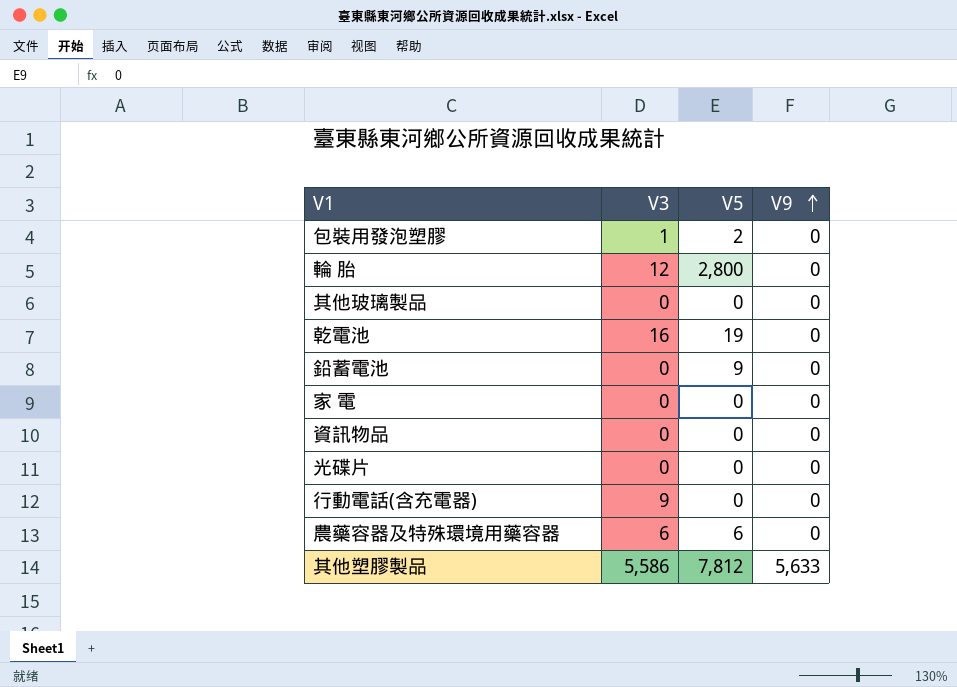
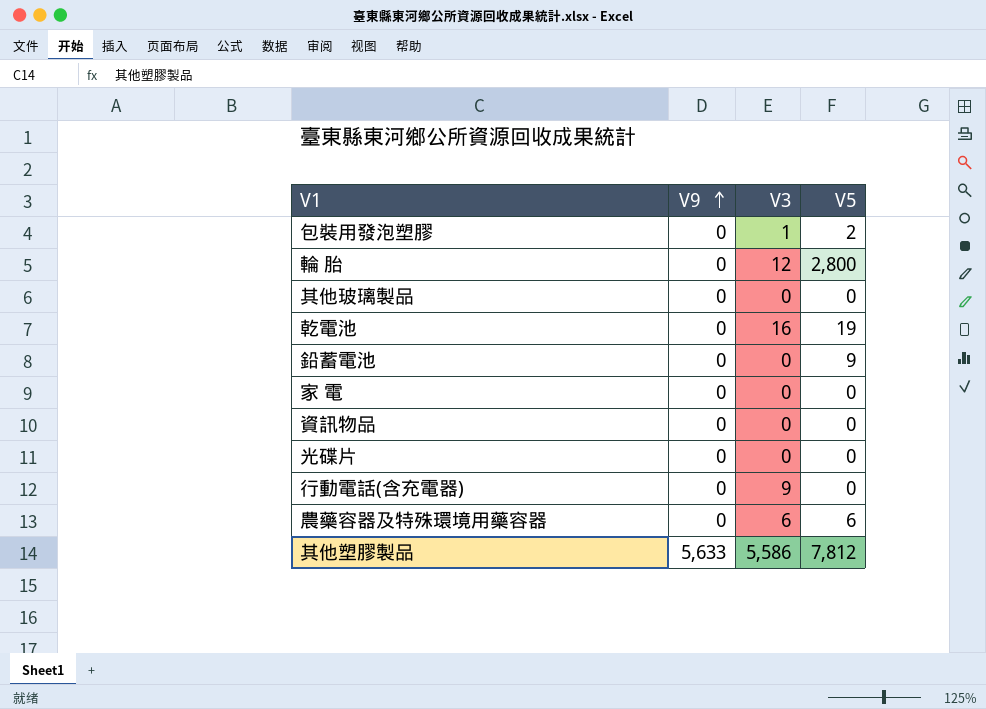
column V9 | position: 4 -> 2

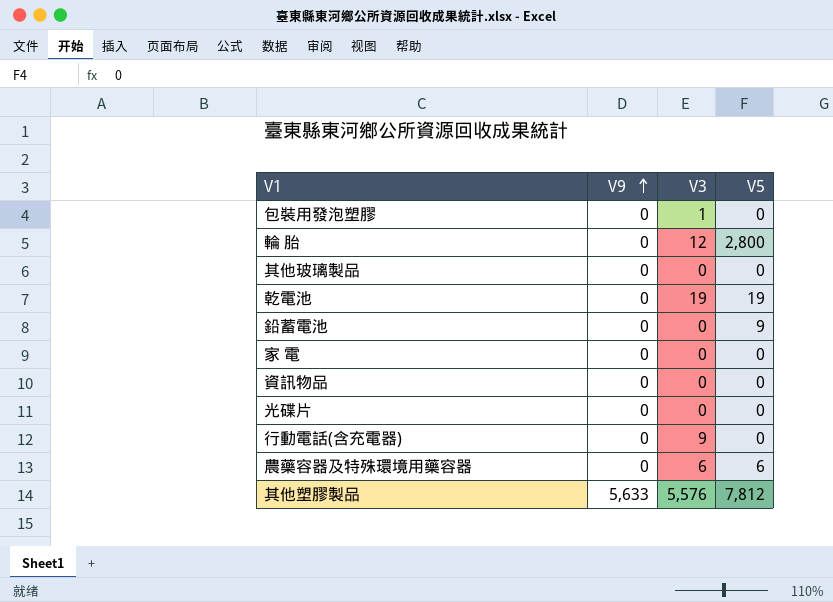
包裝用發泡塑膠 | V5: 2 -> 0
乾電池 | V3: 16 -> 19
其他塑膠製品 | V3: 5,586 -> 5,576

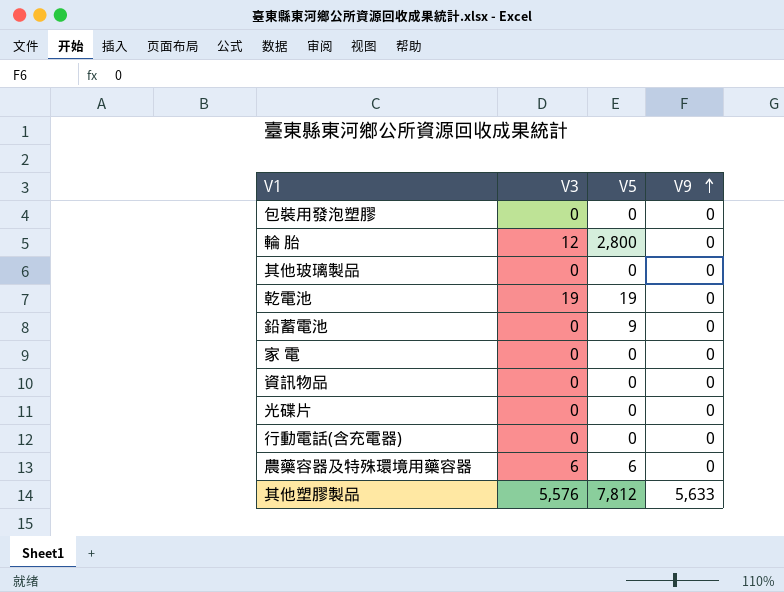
column V9 | position: 2 -> 4
包裝用發泡塑膠 | V3: 1 -> 0
行動電話(含充電器) | V3: 9 -> 0

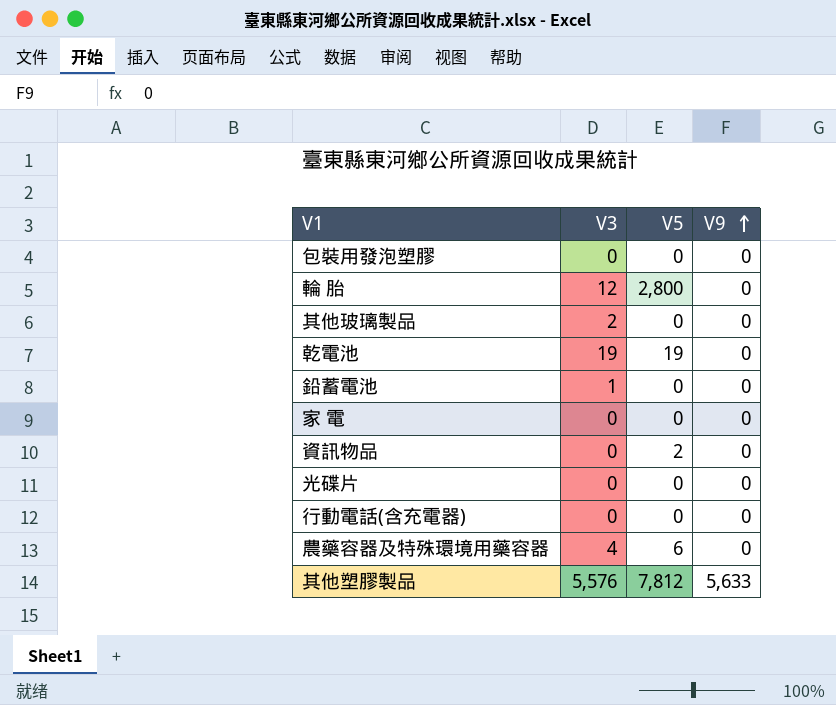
其他玻璃製品 | V3: 0 -> 2
鉛蓄電池 | V3: 0 -> 1
鉛蓄電池 | V5: 9 -> 0
資訊物品 | V5: 0 -> 2
農藥容器及特殊環境用藥容器 | V3: 6 -> 4

